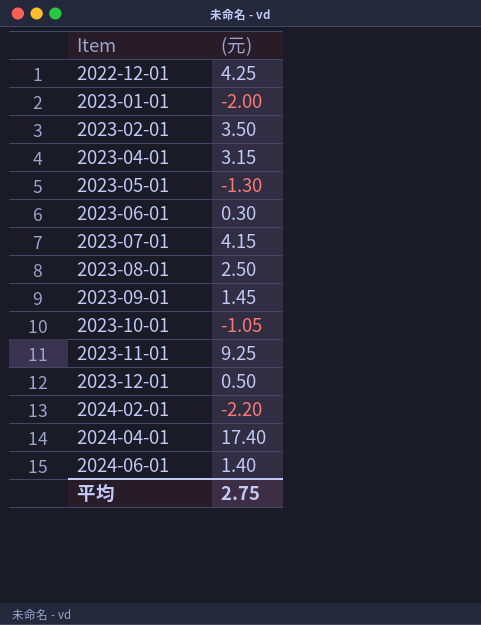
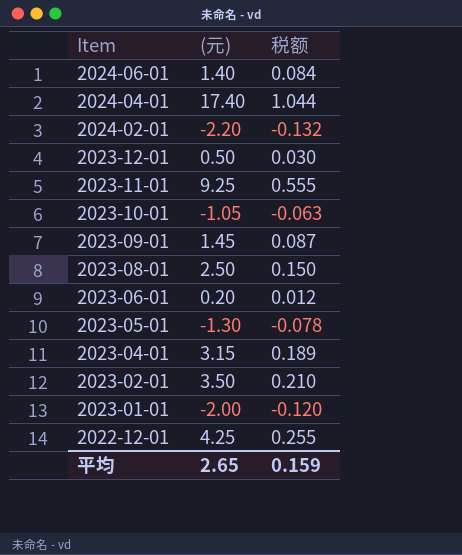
row order: Item ascending -> Item descending
column 税额 | formula: none -> [(元)] * 0.06
row 2023-07-01: 4.15 -> none
2023-06-01 | (元): 0.30 -> 0.20
平均 | (元): 2.75 -> 2.65

